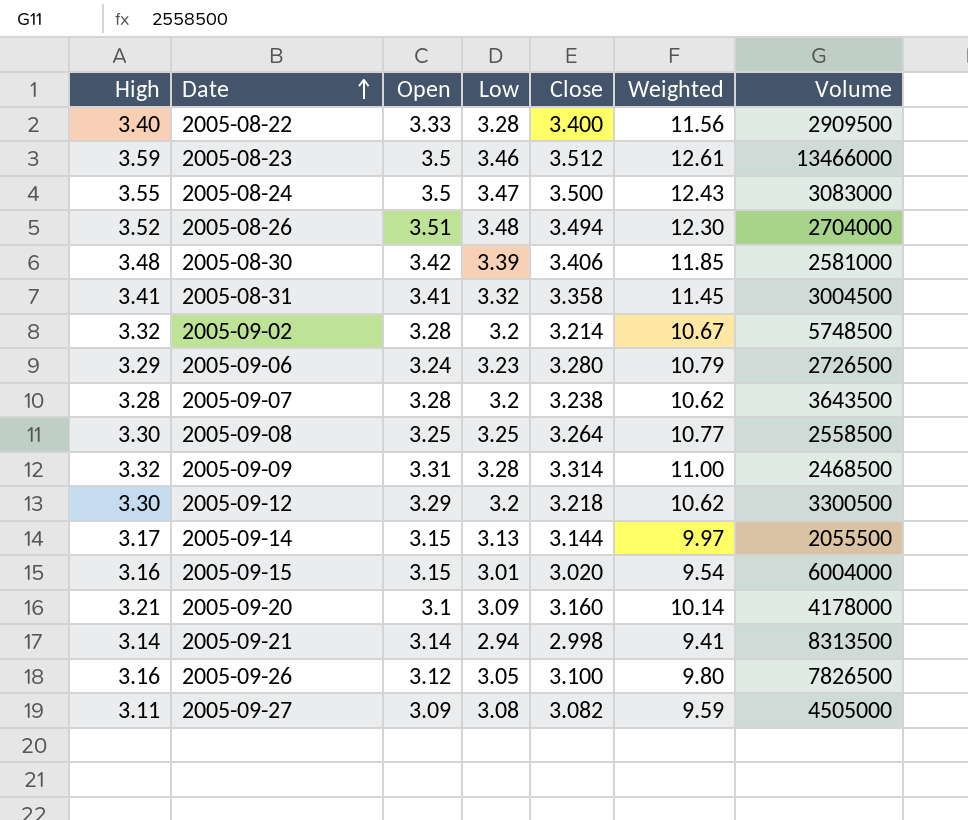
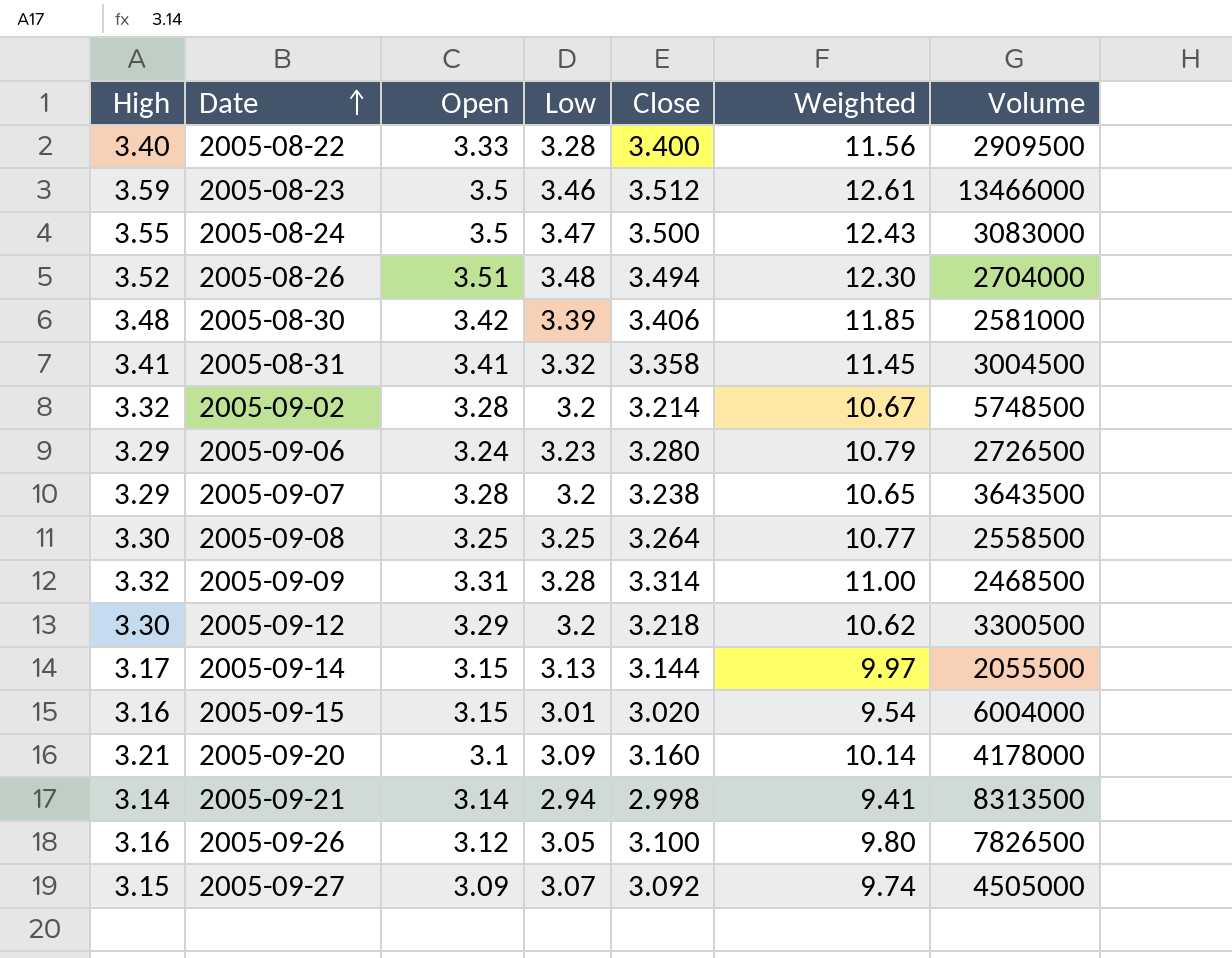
2005-09-07 | High: 3.28 -> 3.29
2005-09-07 | Weighted: 10.62 -> 10.65
2005-09-27 | High: 3.11 -> 3.15
2005-09-27 | Low: 3.08 -> 3.07
2005-09-27 | Close: 3.082 -> 3.092
2005-09-27 | Weighted: 9.59 -> 9.74

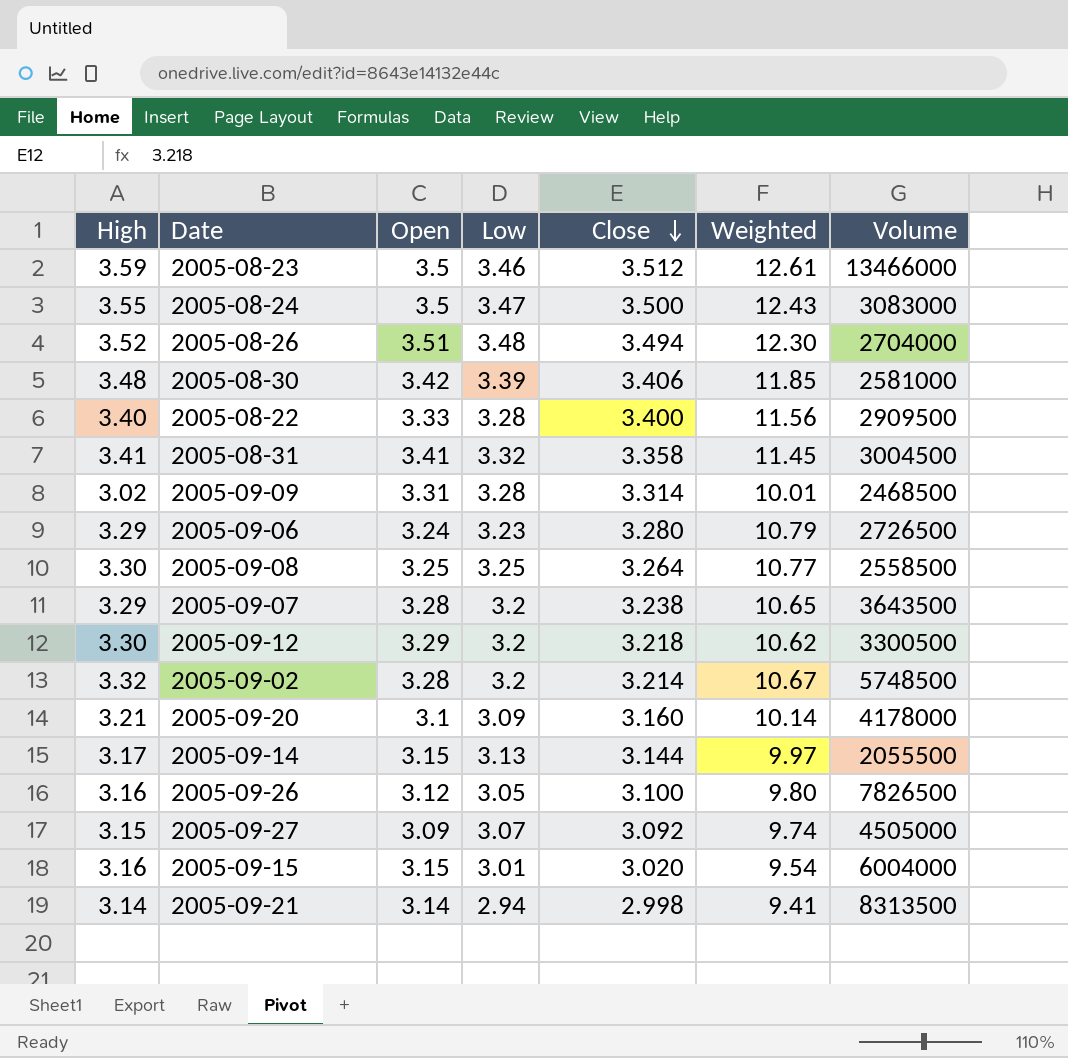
row order: Date ascending -> Close descending
2005-09-09 | High: 3.32 -> 3.02
2005-09-09 | Weighted: 11.00 -> 10.01

